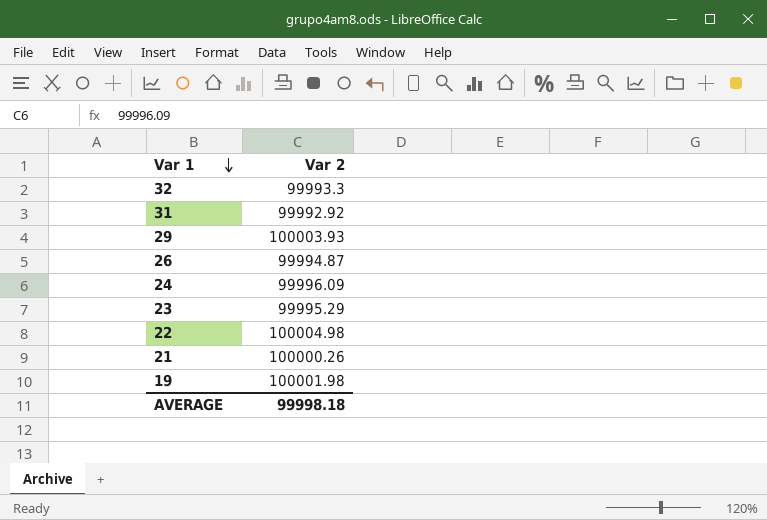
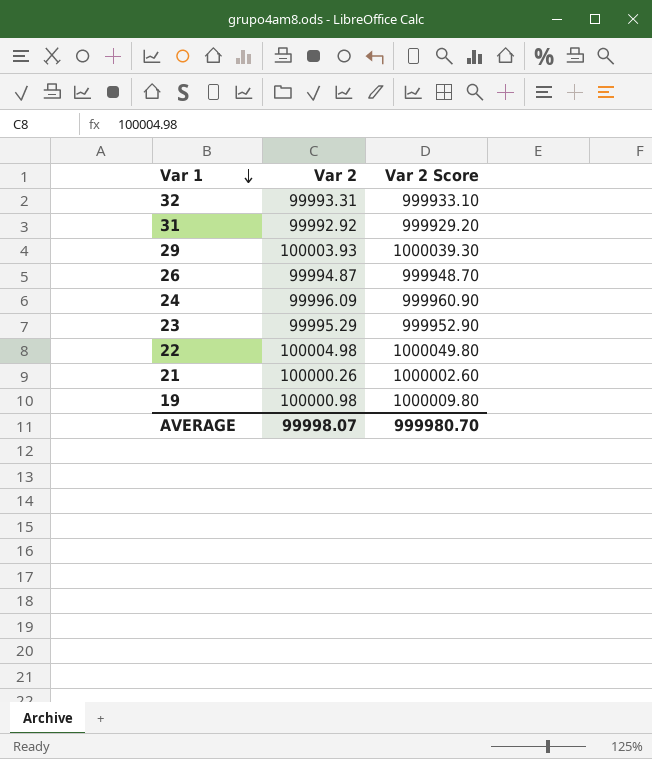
column Var 2 Score | formula: none -> [Var 2] * 10
32 | Var 2: 99993.3 -> 99993.31
19 | Var 2: 100001.98 -> 100000.98
AVERAGE | Var 2: 99998.18 -> 99998.07

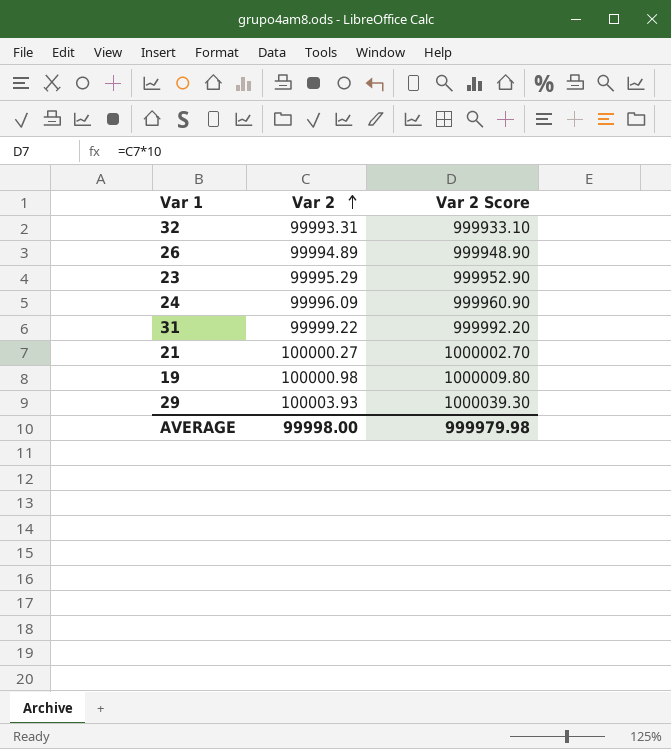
row order: Var 1 descending -> Var 2 ascending
row 22: 100004.98 | 1000049.80 -> none
26 | Var 2: 99994.87 -> 99994.89
26 | Var 2 Score: 999948.70 -> 999948.90
31 | Var 2: 99992.92 -> 99999.22
31 | Var 2 Score: 999929.20 -> 999992.20
21 | Var 2: 100000.26 -> 100000.27
21 | Var 2 Score: 1000002.60 -> 1000002.70
AVERAGE | Var 2: 99998.07 -> 99998.00
AVERAGE | Var 2 Score: 999980.70 -> 999979.98

